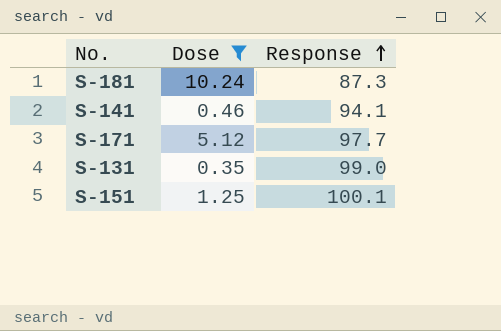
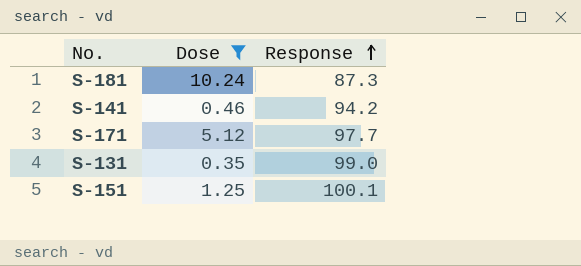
S-141 | Response: 94.1 -> 94.2

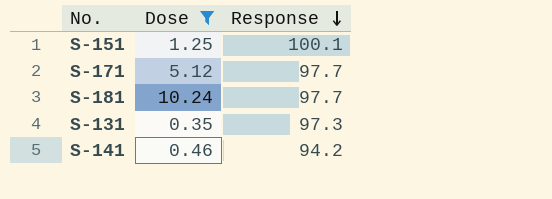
row order: Response ascending -> Response descending
S-181 | Response: 87.3 -> 97.7
S-131 | Response: 99.0 -> 97.3

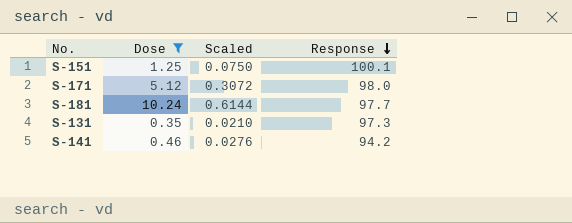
column Scaled | formula: none -> [Dose] * 0.06
S-171 | Response: 97.7 -> 98.0

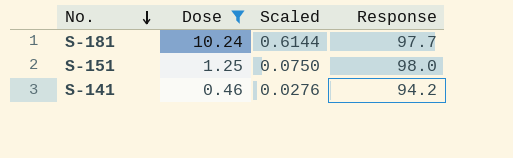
row order: Response descending -> No. descending
row S-171: 5.12 | 0.3072 | 98.0 -> none
row S-131: 0.35 | 0.0210 | 97.3 -> none
S-151 | Response: 100.1 -> 98.0

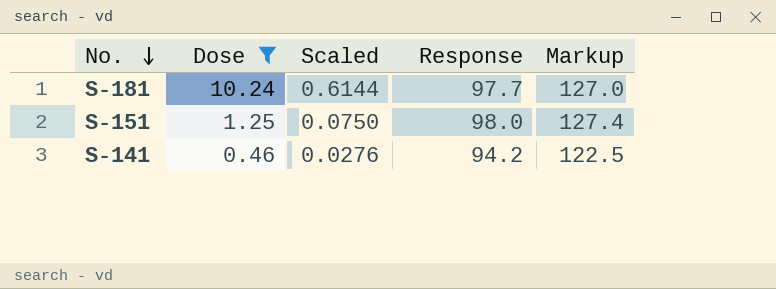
column Markup | formula: none -> [Response] * 1.3

